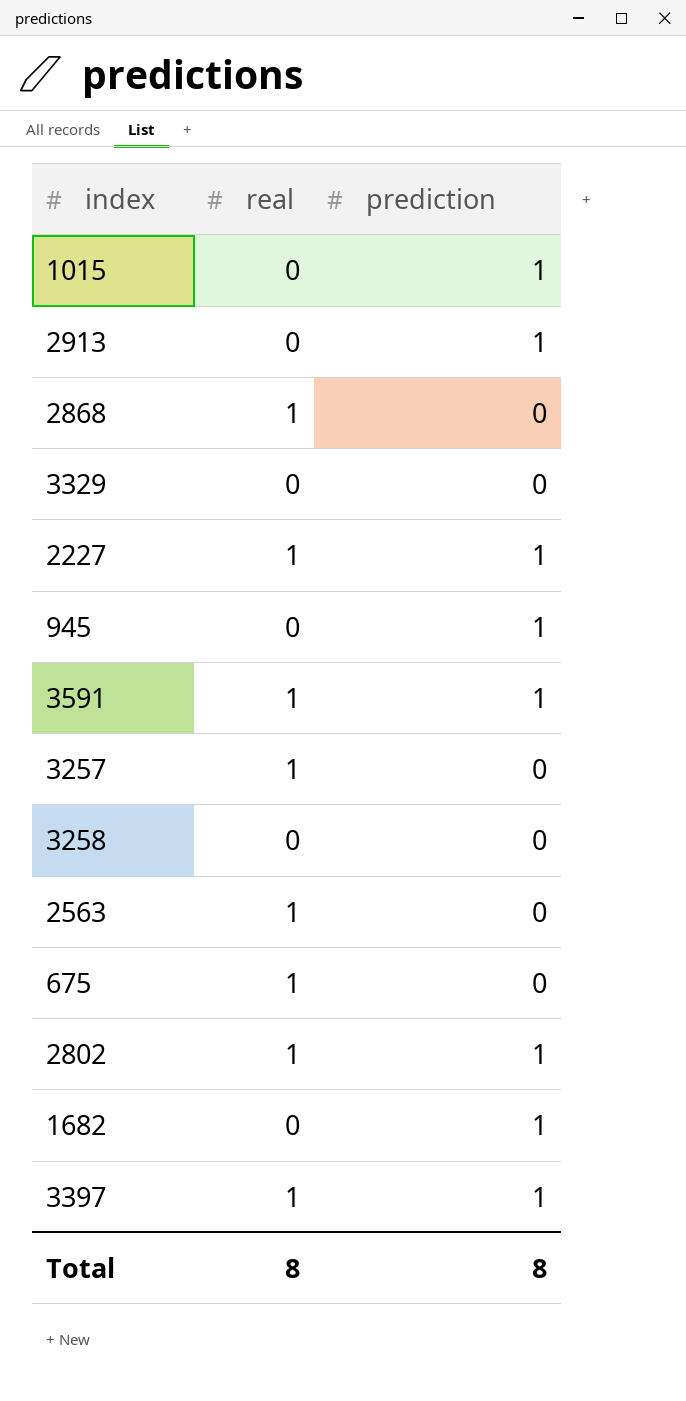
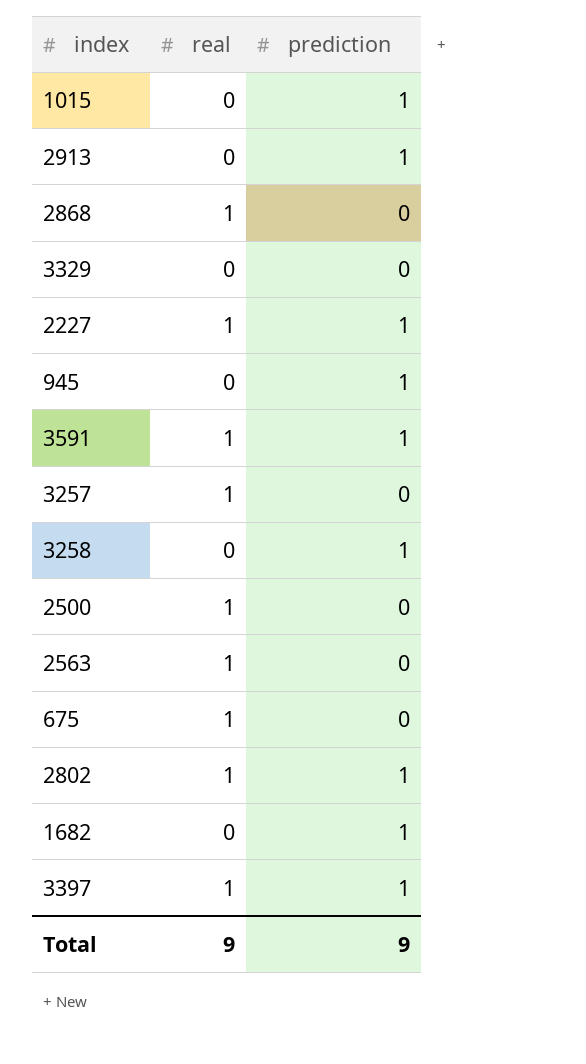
3258 | prediction: 0 -> 1
row 2500: none -> 1 | 0
Total | real: 8 -> 9
Total | prediction: 8 -> 9

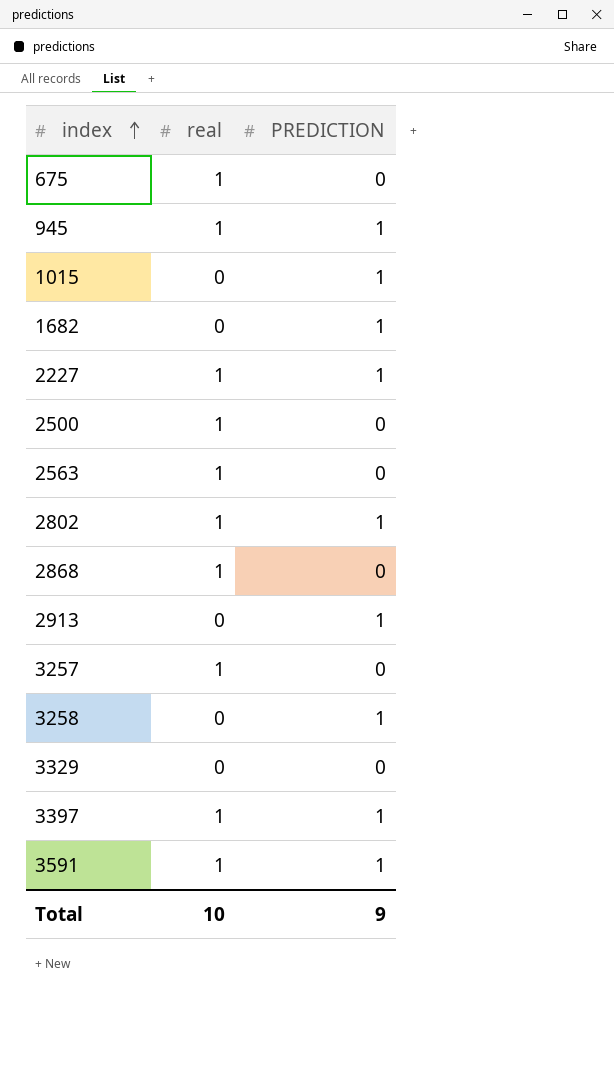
row order: none -> index ascending
column name: prediction -> PREDICTION
945 | real: 0 -> 1
Total | real: 9 -> 10

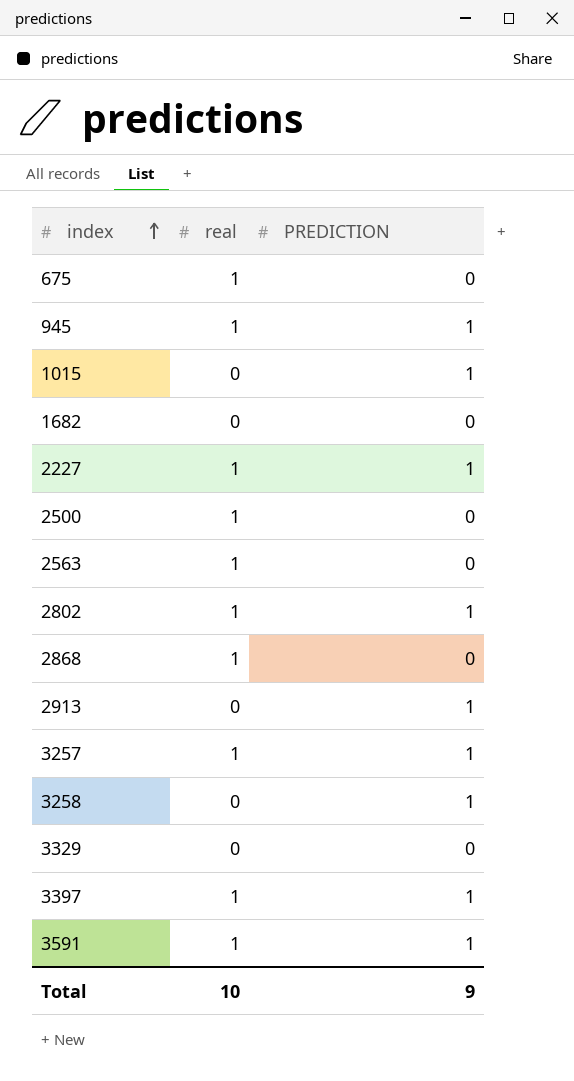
1682 | PREDICTION: 1 -> 0
3257 | PREDICTION: 0 -> 1

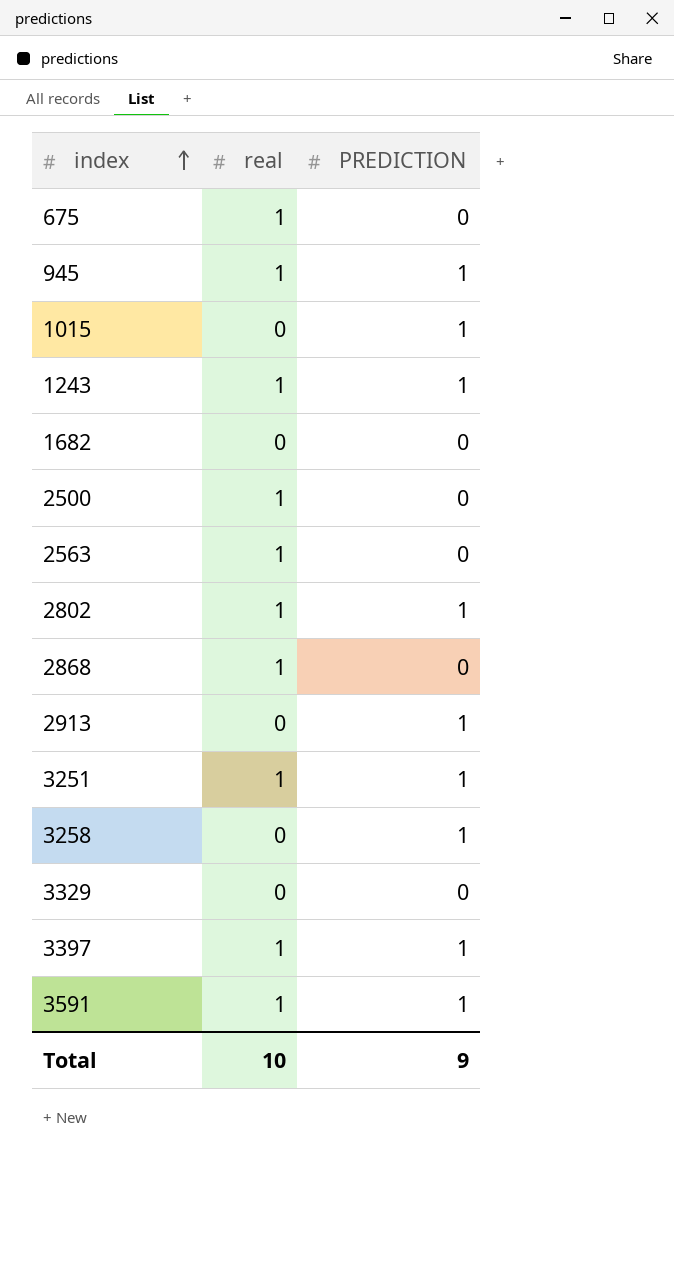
row 2227: 1 | 1 -> none
row 3257: 1 | 1 -> none
row 1243: none -> 1 | 1
row 3251: none -> 1 | 1

